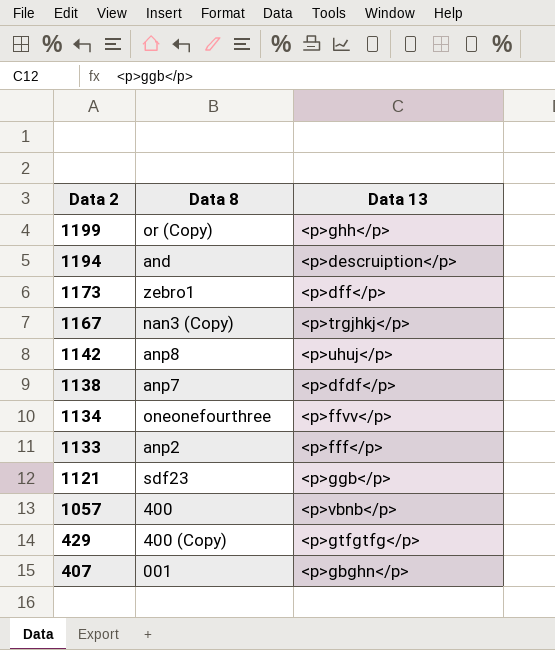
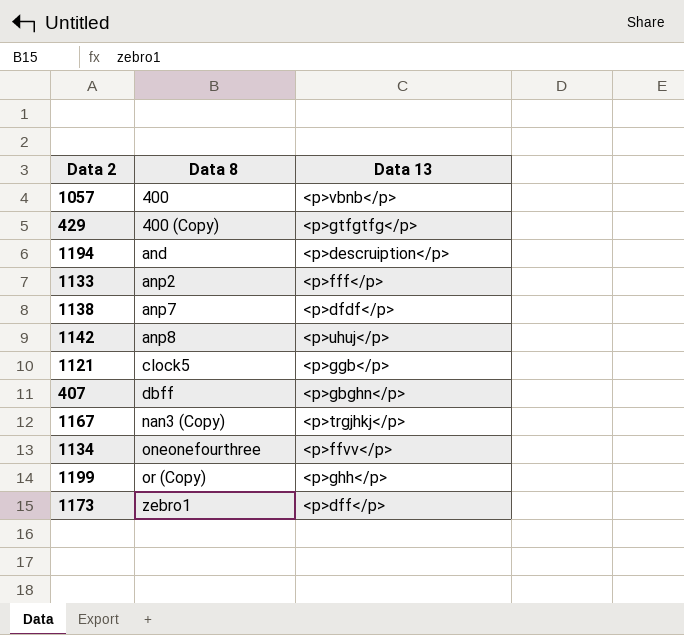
row order: Data 2 descending -> Data 8 ascending
1121 | Data 8: sdf23 -> clock5
407 | Data 8: 001 -> dbff

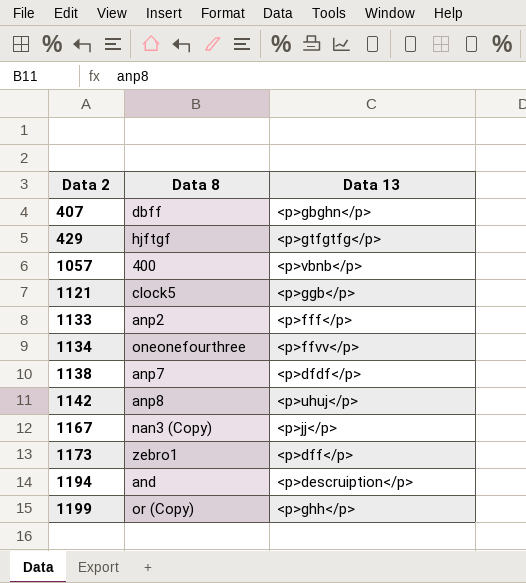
row order: Data 8 ascending -> Data 2 ascending
429 | Data 8: 400 (Copy) -> hjftgf
1167 | Data 13: <p>trgjhkj</p> -> <p>jj</p>

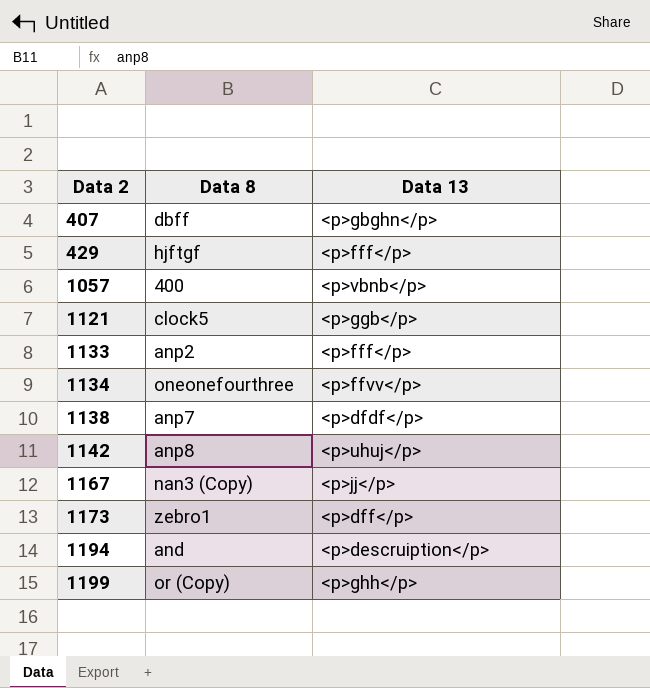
429 | Data 13: <p>gtfgtfg</p> -> <p>fff</p>

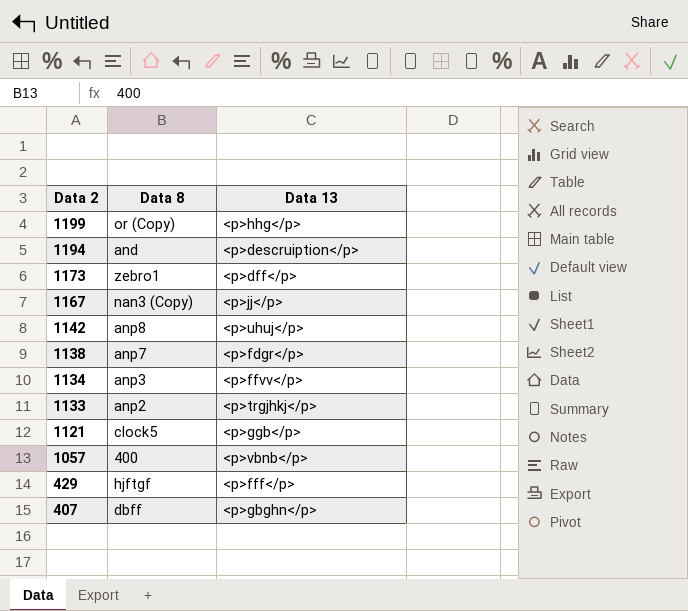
row order: Data 2 ascending -> Data 2 descending
1199 | Data 13: <p>ghh</p> -> <p>hhg</p>
1138 | Data 13: <p>dfdf</p> -> <p>fdgr</p>
1134 | Data 8: oneonefourthree -> anp3
1133 | Data 13: <p>fff</p> -> <p>trgjhkj</p>

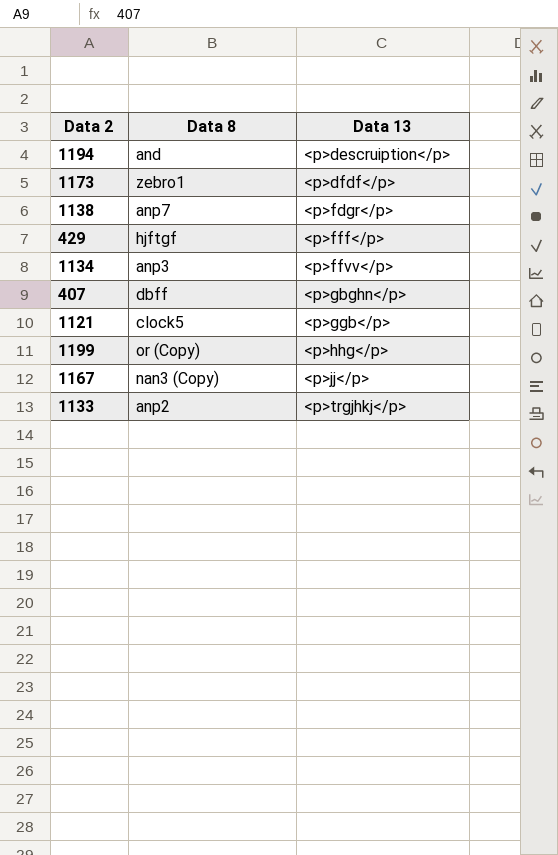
row order: Data 2 descending -> Data 13 ascending
row 1142: anp8 | <p>uhuj</p> -> none
row 1057: 400 | <p>vbnb</p> -> none
1173 | Data 13: <p>dff</p> -> <p>dfdf</p>

